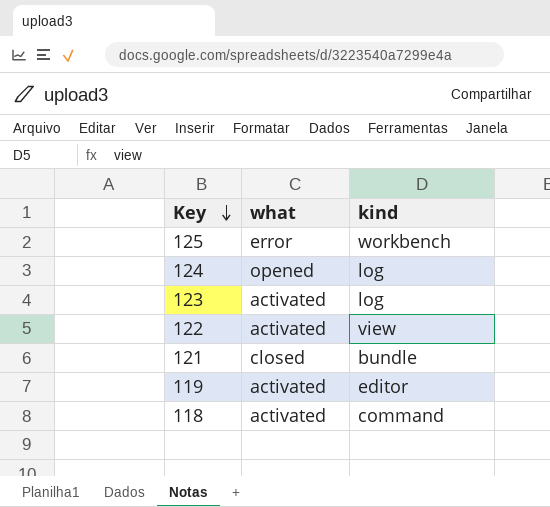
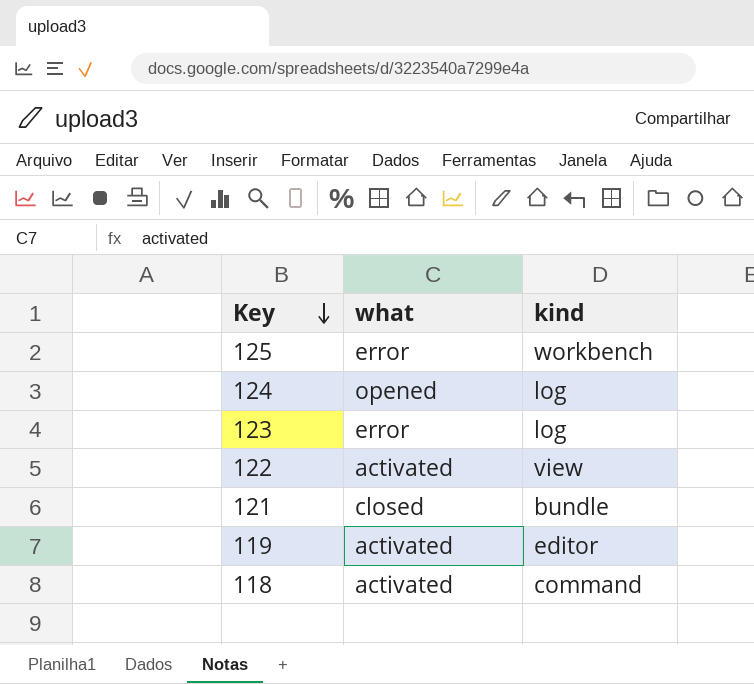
123 | what: activated -> error

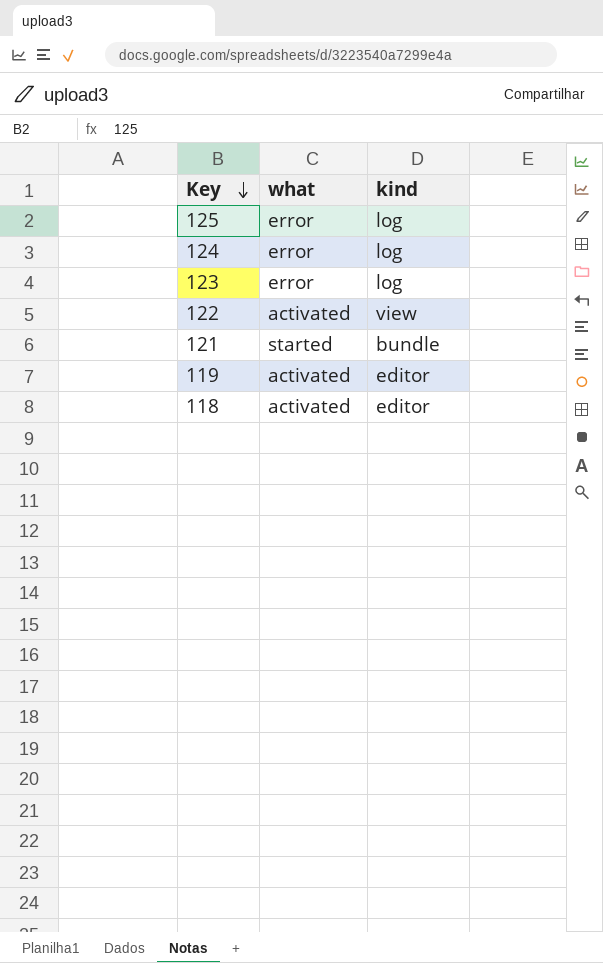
125 | kind: workbench -> log
124 | what: opened -> error
121 | what: closed -> started
118 | kind: command -> editor

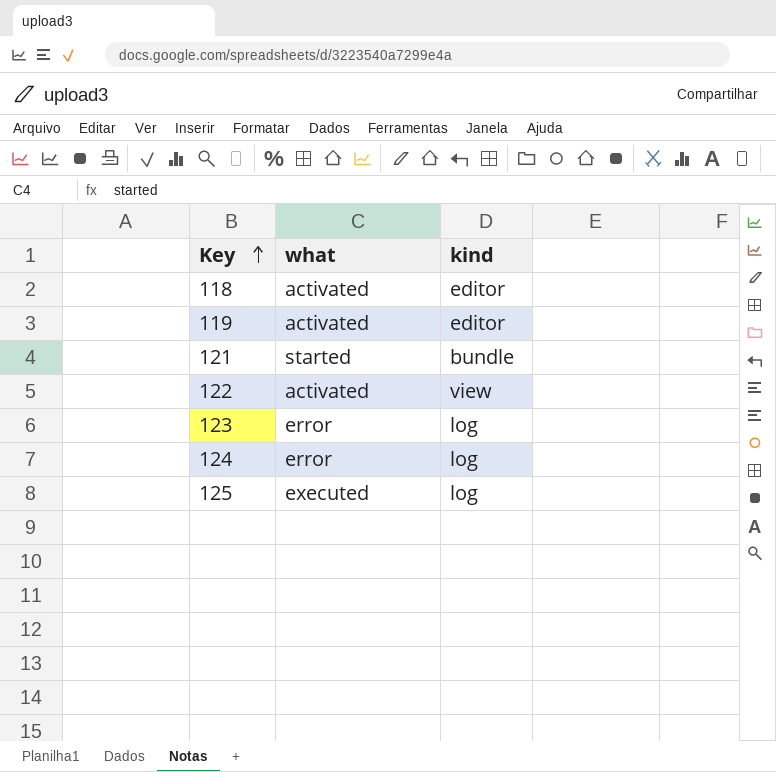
row order: Key descending -> Key ascending
125 | what: error -> executed

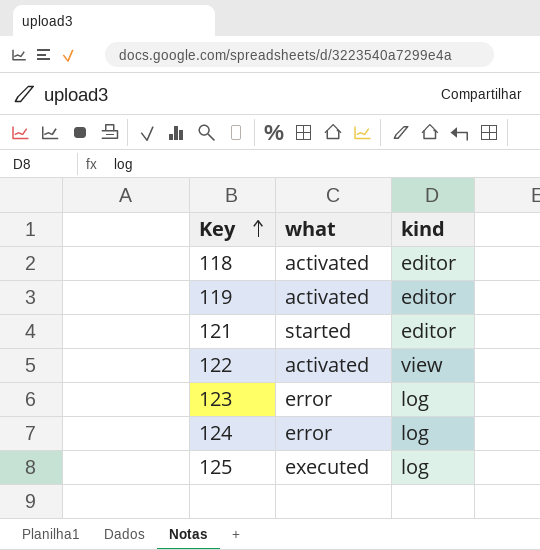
121 | kind: bundle -> editor

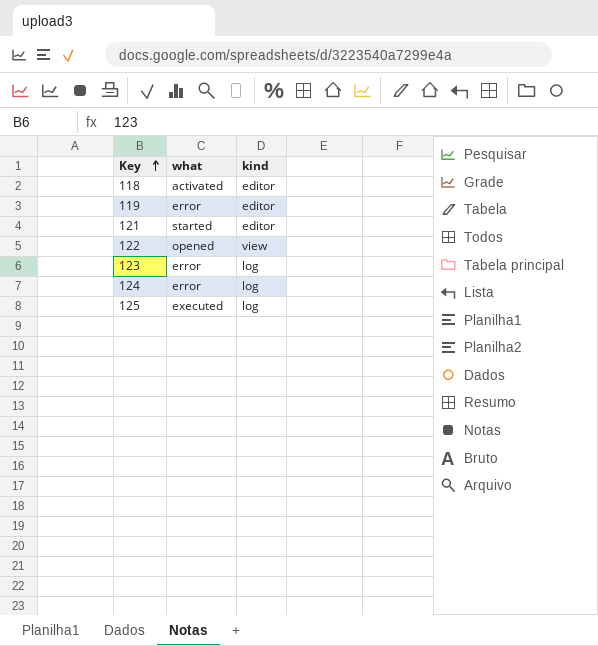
119 | what: activated -> error
122 | what: activated -> opened

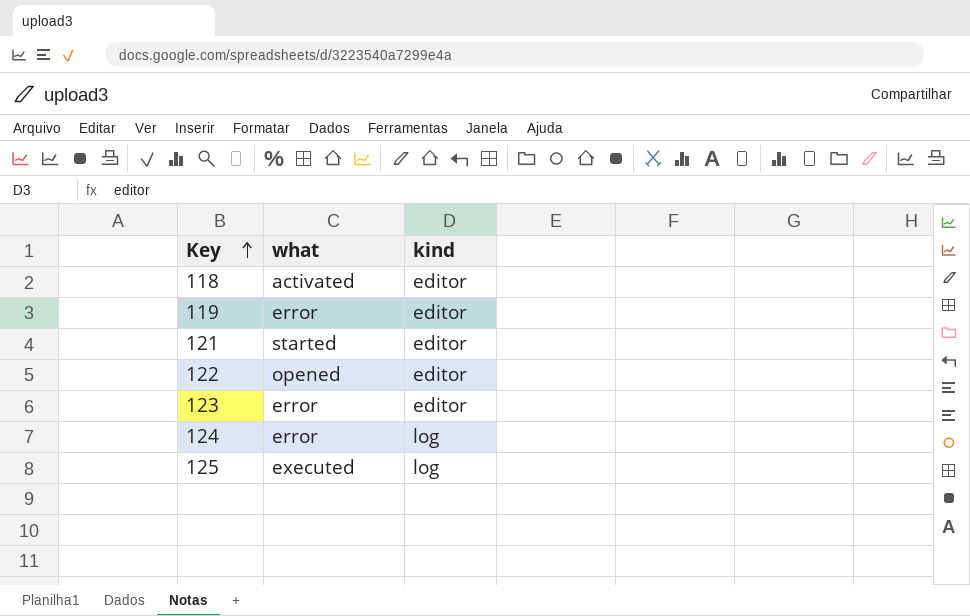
122 | kind: view -> editor
123 | kind: log -> editor

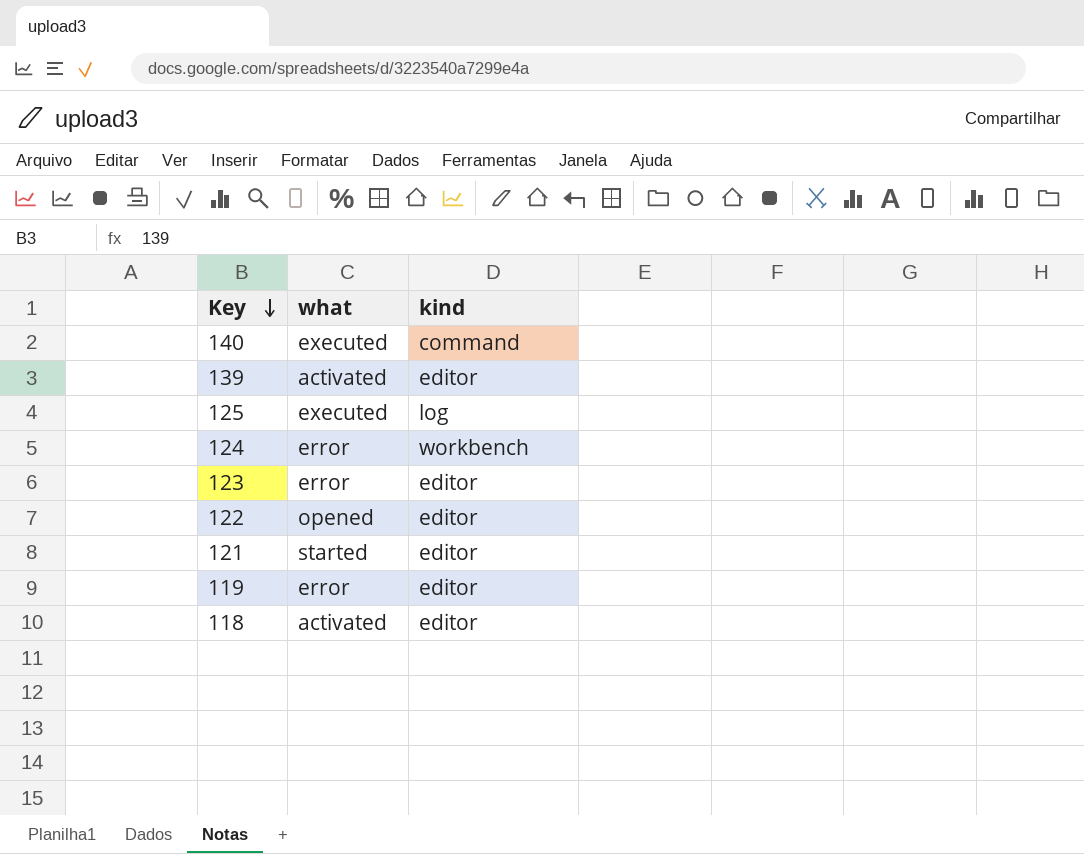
row order: Key ascending -> Key descending
row 140: none -> executed | command
row 139: none -> activated | editor
124 | kind: log -> workbench

